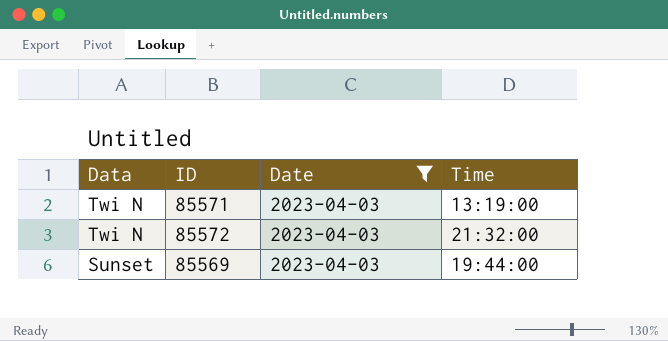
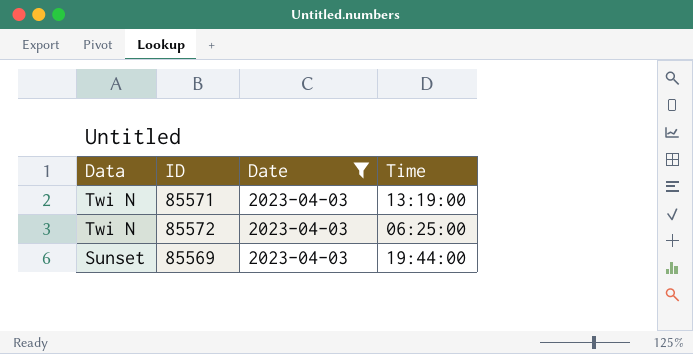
85572 | Time: 21:32:00 -> 06:25:00

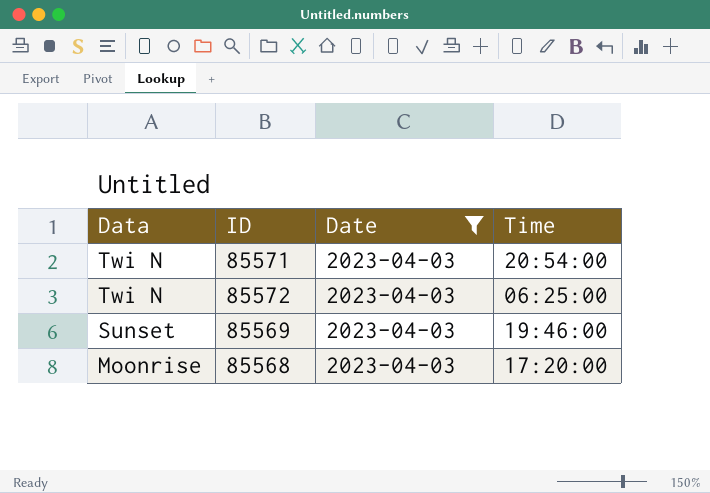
85571 | Time: 13:19:00 -> 20:54:00
85569 | Time: 19:44:00 -> 19:46:00
row 85568: none -> Moonrise | 2023-04-03 | 17:20:00

